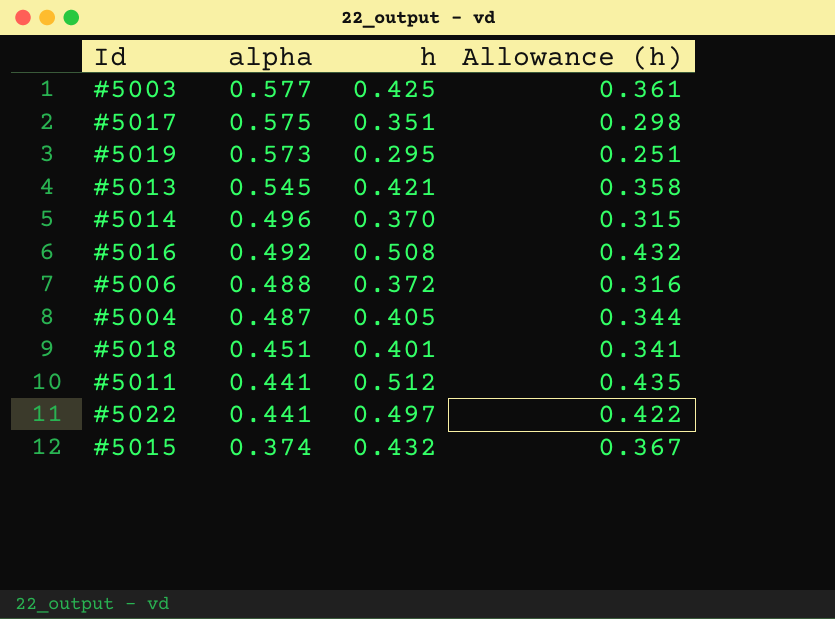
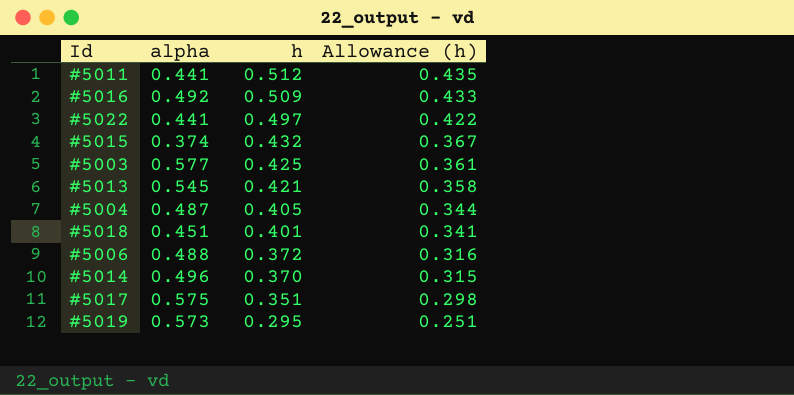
row order: alpha descending -> h descending
#5016 | h: 0.508 -> 0.509
#5016 | Allowance (h): 0.432 -> 0.433

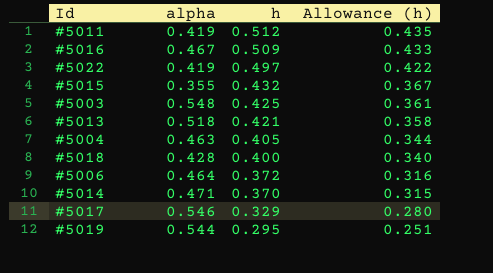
#5011 | alpha: 0.441 -> 0.419
#5016 | alpha: 0.492 -> 0.467
#5022 | alpha: 0.441 -> 0.419
#5015 | alpha: 0.374 -> 0.355
#5003 | alpha: 0.577 -> 0.548
#5013 | alpha: 0.545 -> 0.518
#5004 | alpha: 0.487 -> 0.463
#5018 | alpha: 0.451 -> 0.428
#5018 | h: 0.401 -> 0.400
#5018 | Allowance (h): 0.341 -> 0.340
#5006 | alpha: 0.488 -> 0.464
#5014 | alpha: 0.496 -> 0.471
#5017 | alpha: 0.575 -> 0.546
#5017 | h: 0.351 -> 0.329
#5017 | Allowance (h): 0.298 -> 0.280
#5019 | alpha: 0.573 -> 0.544

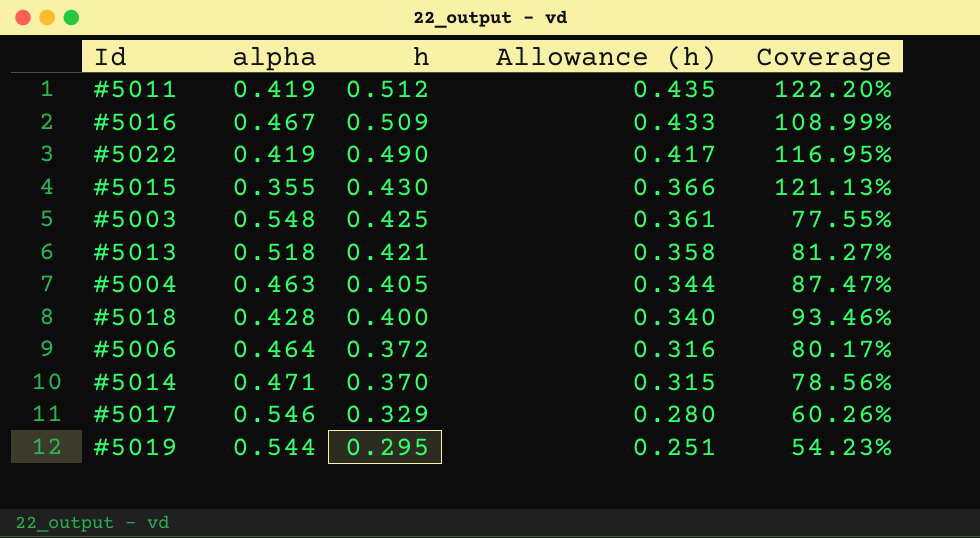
column Coverage | formula: none -> [h] / [alpha]
#5022 | h: 0.497 -> 0.490
#5022 | Allowance (h): 0.422 -> 0.417
#5015 | h: 0.432 -> 0.430
#5015 | Allowance (h): 0.367 -> 0.366

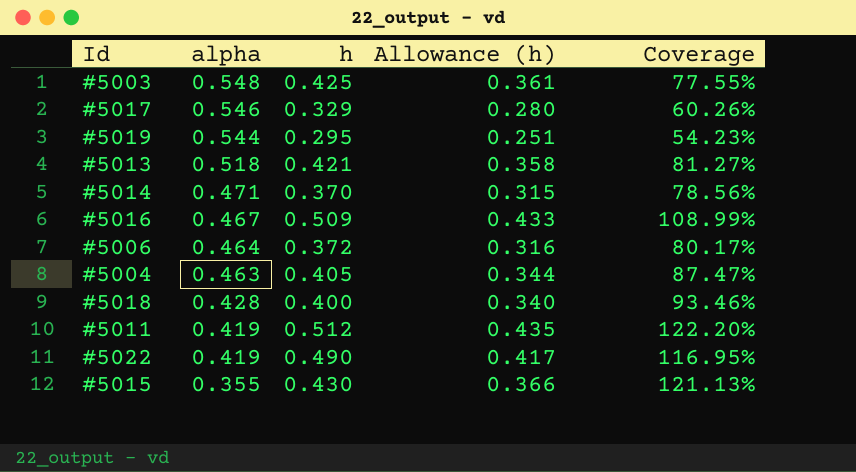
row order: h descending -> alpha descending

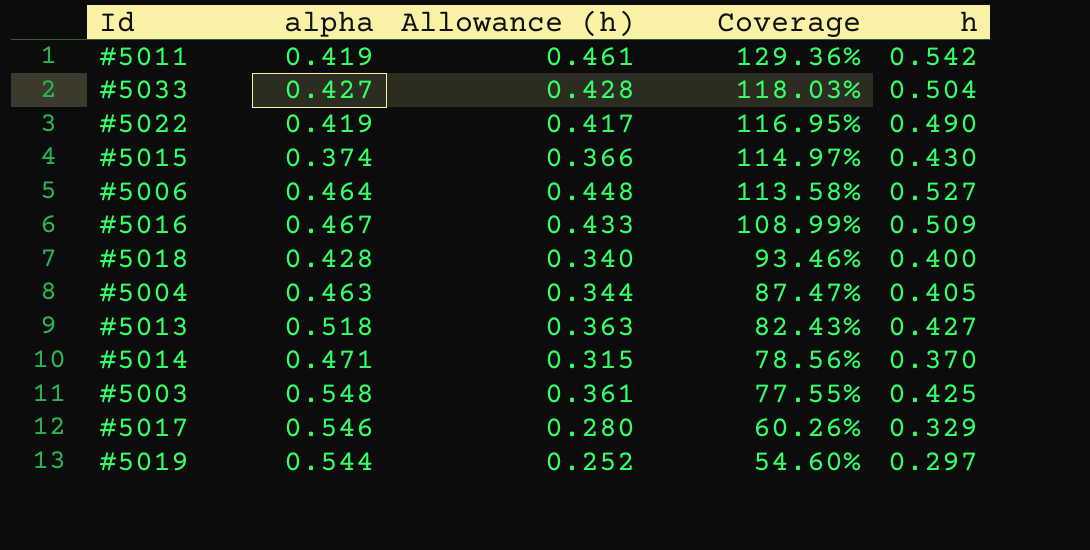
row order: alpha descending -> Coverage descending
column h | position: 3 -> 5
#5011 | Allowance (h): 0.435 -> 0.461
#5011 | Coverage: 122.20% -> 129.36%
#5011 | h: 0.512 -> 0.542
row #5033: none -> 0.427 | 0.428 | 118.03% | 0.504
#5015 | alpha: 0.355 -> 0.374
#5015 | Coverage: 121.13% -> 114.97%
#5006 | Allowance (h): 0.316 -> 0.448
#5006 | Coverage: 80.17% -> 113.58%
#5006 | h: 0.372 -> 0.527
#5013 | Allowance (h): 0.358 -> 0.363
#5013 | Coverage: 81.27% -> 82.43%
#5013 | h: 0.421 -> 0.427
#5019 | Allowance (h): 0.251 -> 0.252
#5019 | Coverage: 54.23% -> 54.60%
#5019 | h: 0.295 -> 0.297

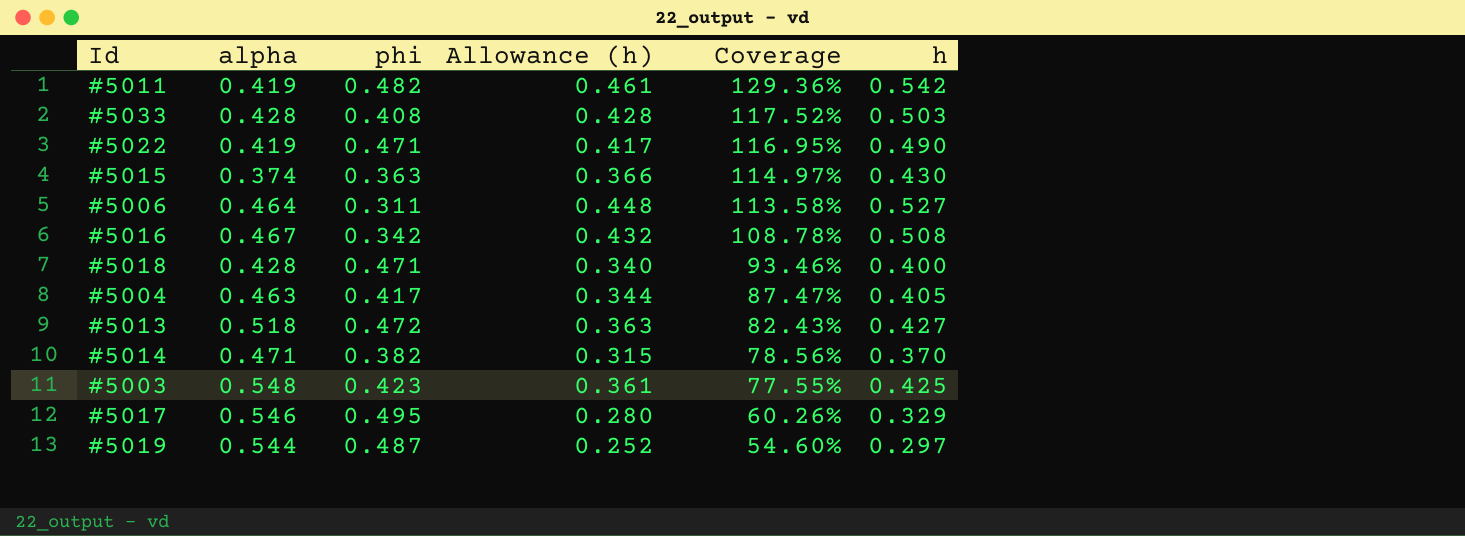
column phi | position: none -> 3
#5033 | alpha: 0.427 -> 0.428
#5033 | Coverage: 118.03% -> 117.52%
#5033 | h: 0.504 -> 0.503
#5016 | Allowance (h): 0.433 -> 0.432
#5016 | Coverage: 108.99% -> 108.78%
#5016 | h: 0.509 -> 0.508

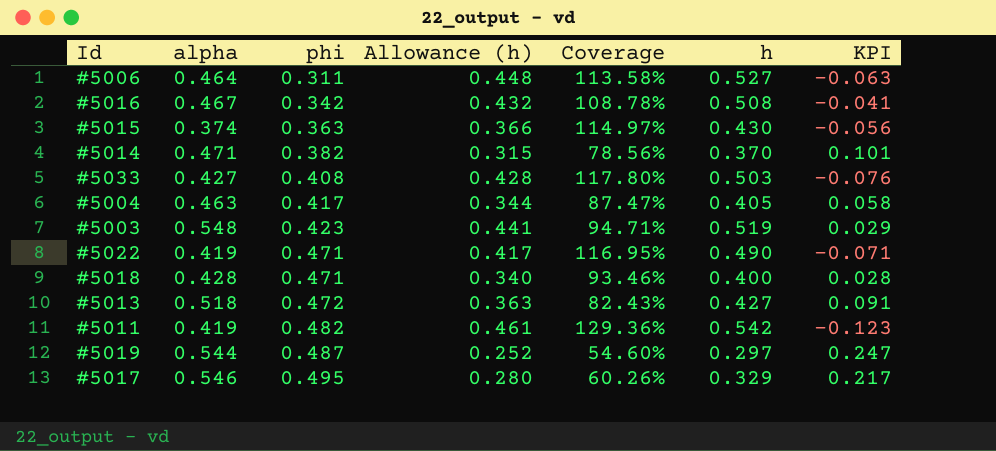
row order: Coverage descending -> phi ascending
column KPI | formula: none -> [alpha] - [h]
#5033 | alpha: 0.428 -> 0.427
#5033 | Coverage: 117.52% -> 117.80%
#5003 | Allowance (h): 0.361 -> 0.441
#5003 | Coverage: 77.55% -> 94.71%
#5003 | h: 0.425 -> 0.519

